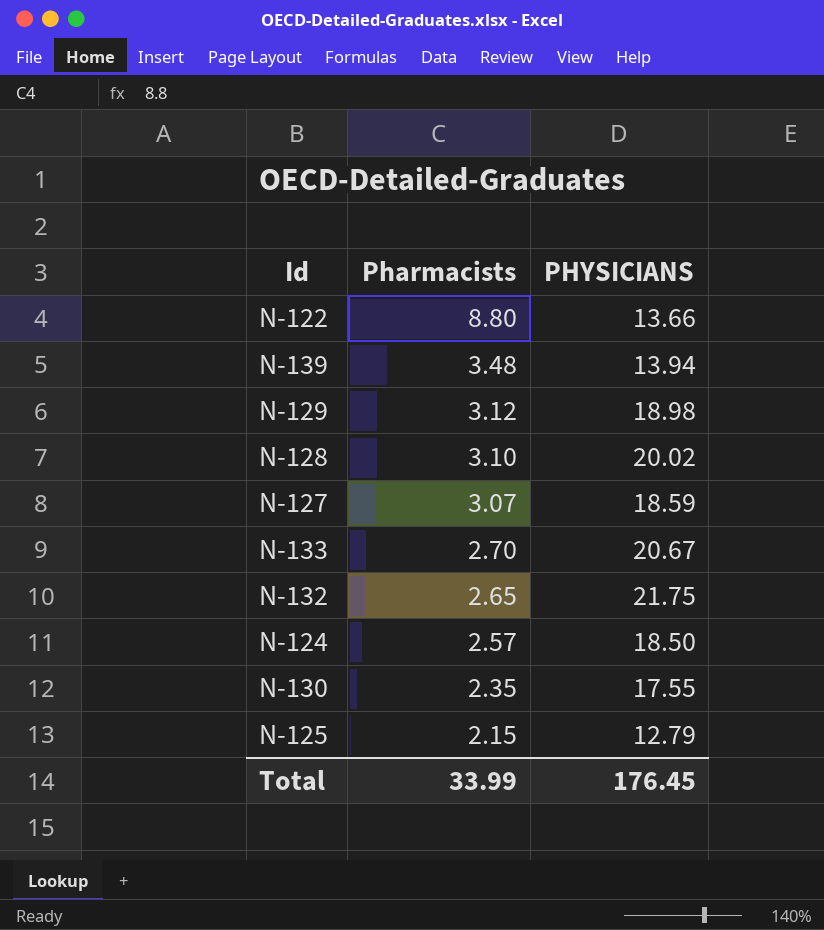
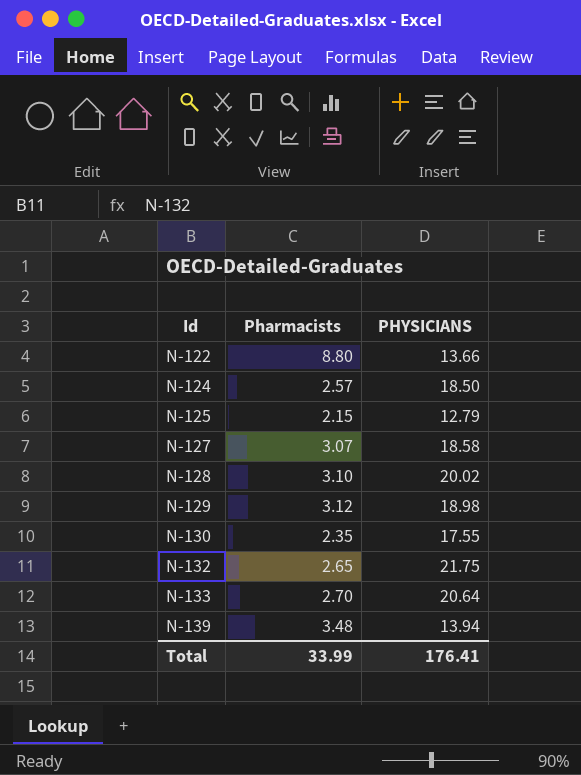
row order: Pharmacists descending -> Id ascending
N-127 | PHYSICIANS: 18.59 -> 18.58
N-133 | PHYSICIANS: 20.67 -> 20.64
Total | PHYSICIANS: 176.45 -> 176.41

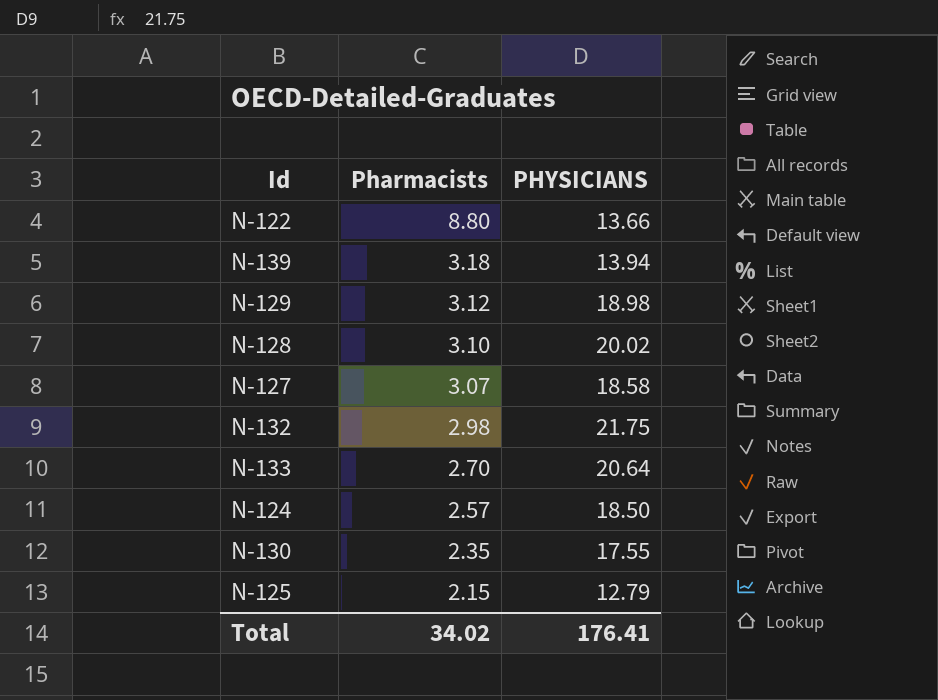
row order: Id ascending -> Pharmacists descending
N-139 | Pharmacists: 3.48 -> 3.18
N-132 | Pharmacists: 2.65 -> 2.98
Total | Pharmacists: 33.99 -> 34.02

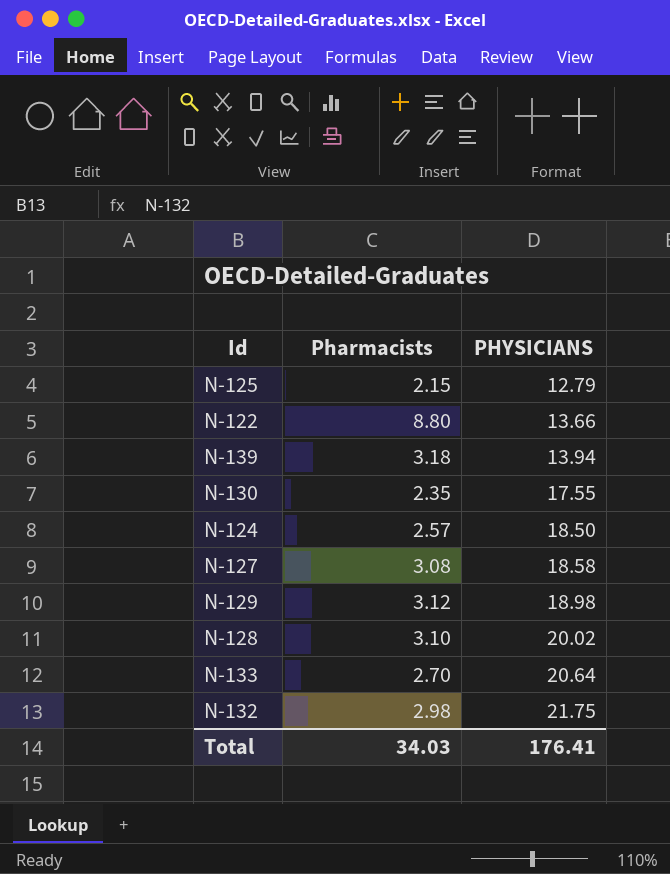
row order: Pharmacists descending -> PHYSICIANS ascending
N-127 | Pharmacists: 3.07 -> 3.08
Total | Pharmacists: 34.02 -> 34.03

